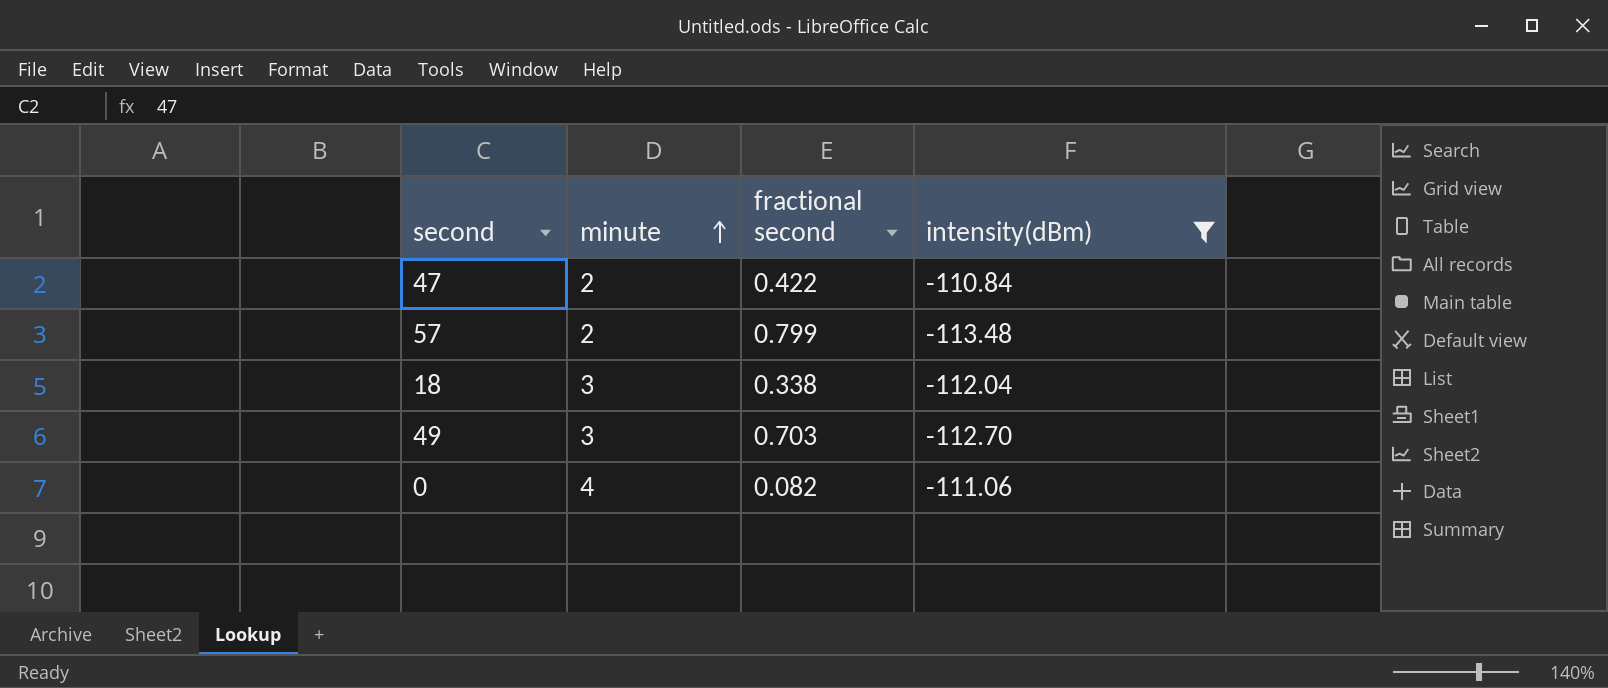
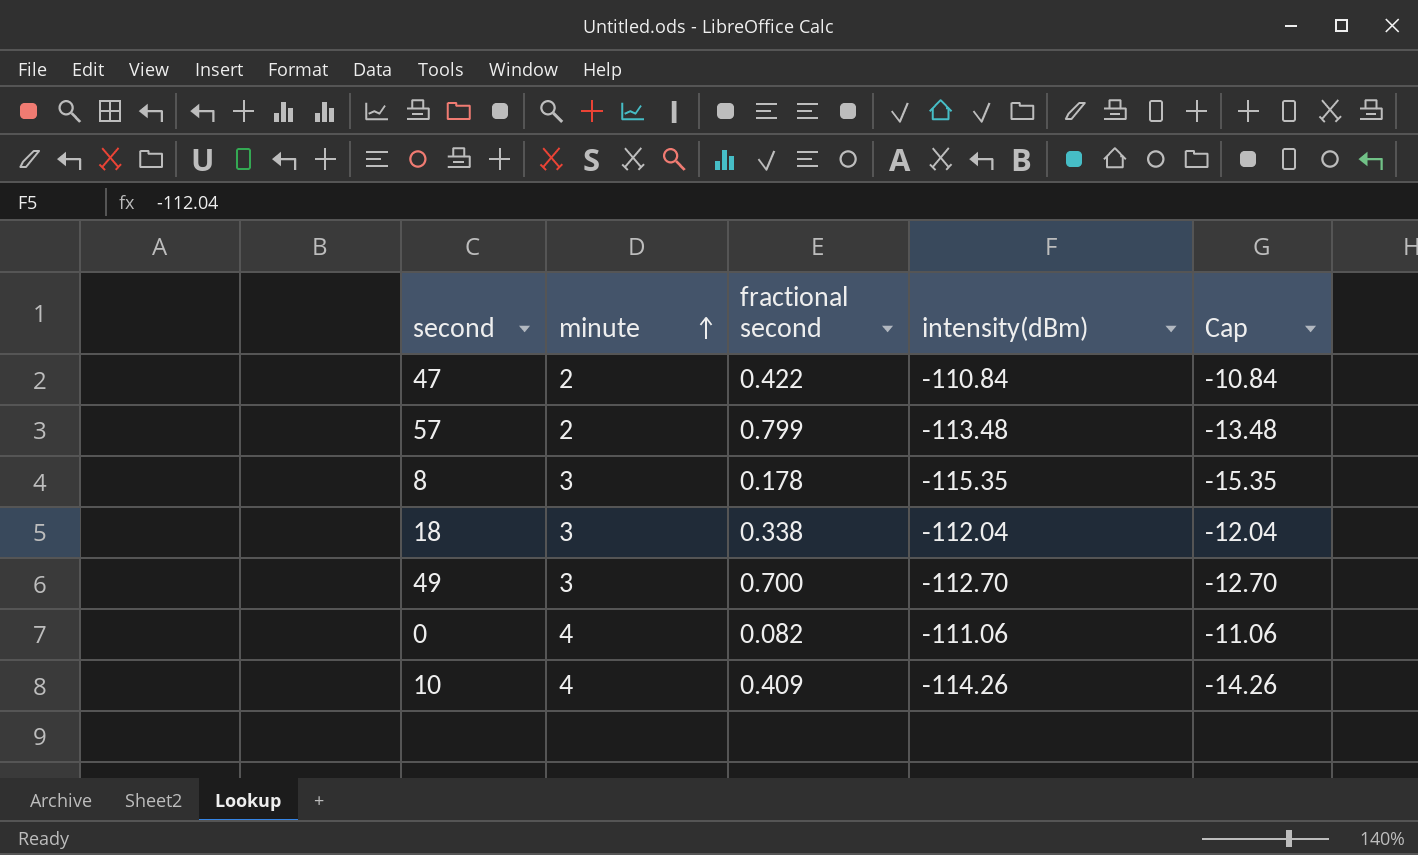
filter: intensity(dBm) >= -113.48 -> none
column Cap | formula: none -> [intensity(dBm)] + 100
49 | fractional second: 0.703 -> 0.700

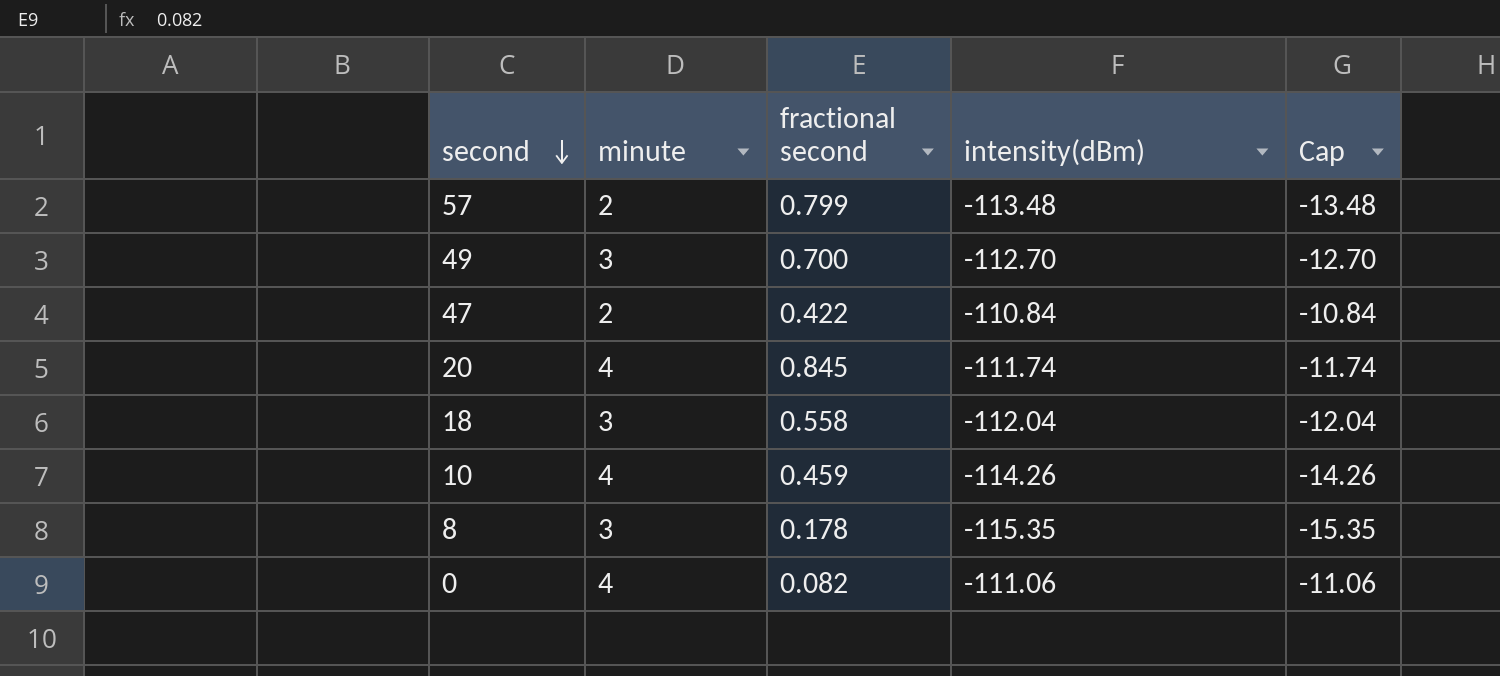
row order: minute ascending -> second descending
row 20: none -> 4 | 0.845 | -111.74 | -11.74
18 | fractional second: 0.338 -> 0.558
10 | fractional second: 0.409 -> 0.459

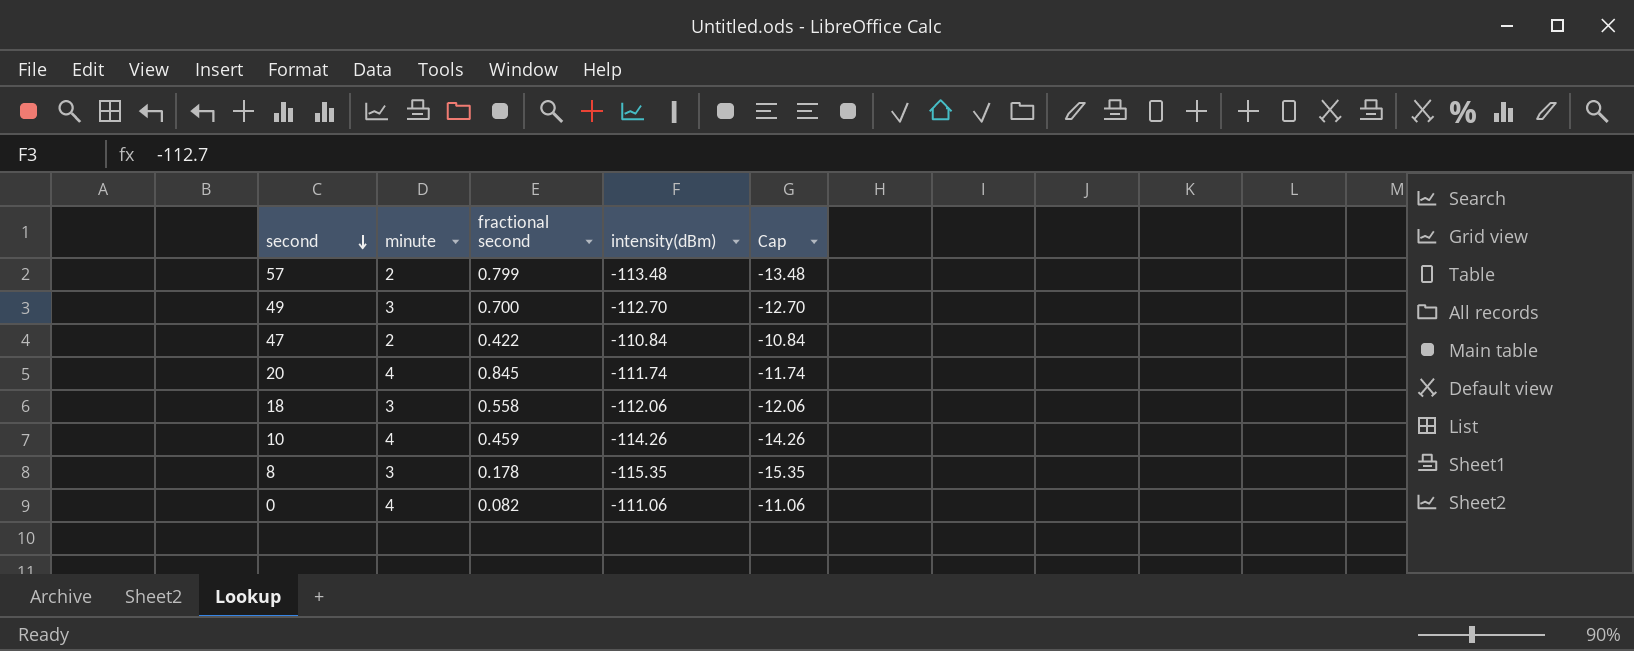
18 | intensity(dBm): -112.04 -> -112.06
18 | Cap: -12.04 -> -12.06

